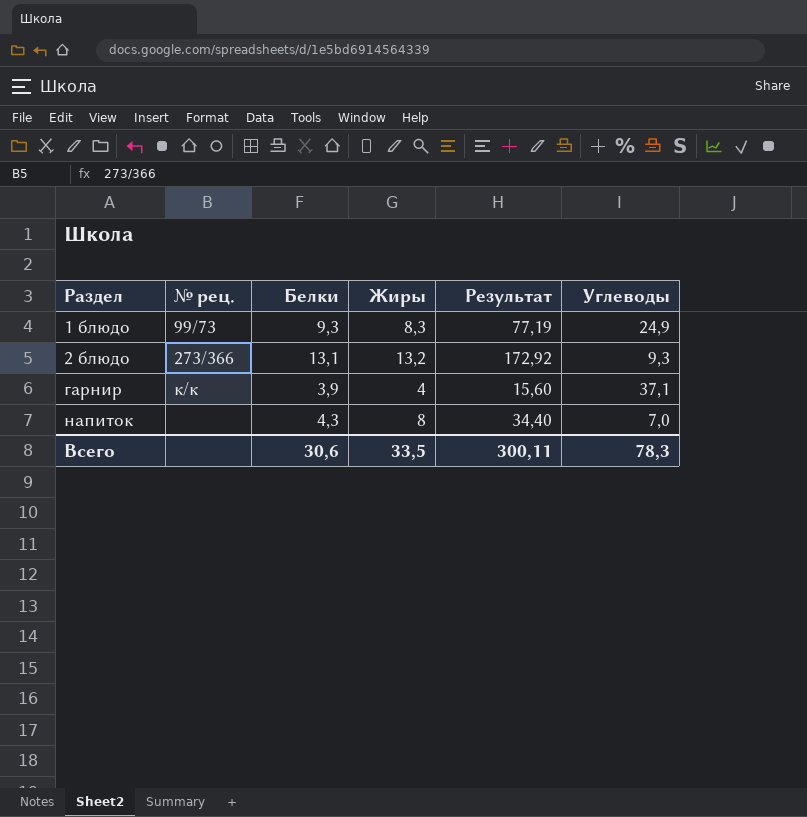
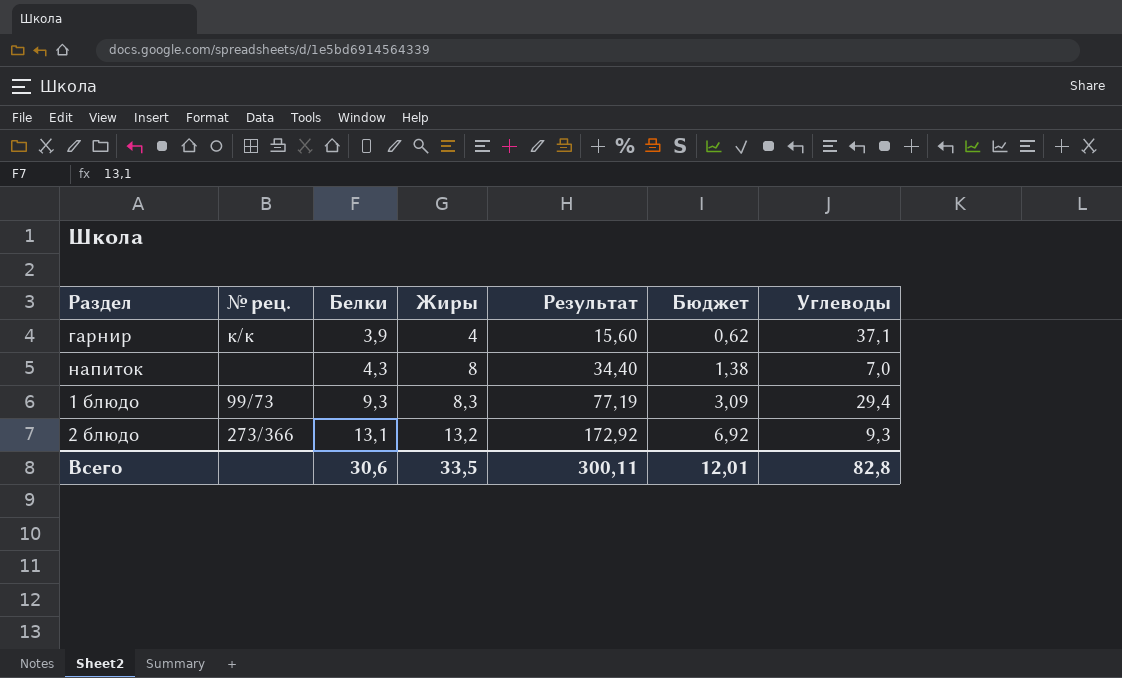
row order: Раздел ascending -> Белки ascending
column Бюджет | formula: none -> [Результат] * 0,04
1 блюдо | Углеводы: 24,9 -> 29,4
Всего | Углеводы: 78,3 -> 82,8

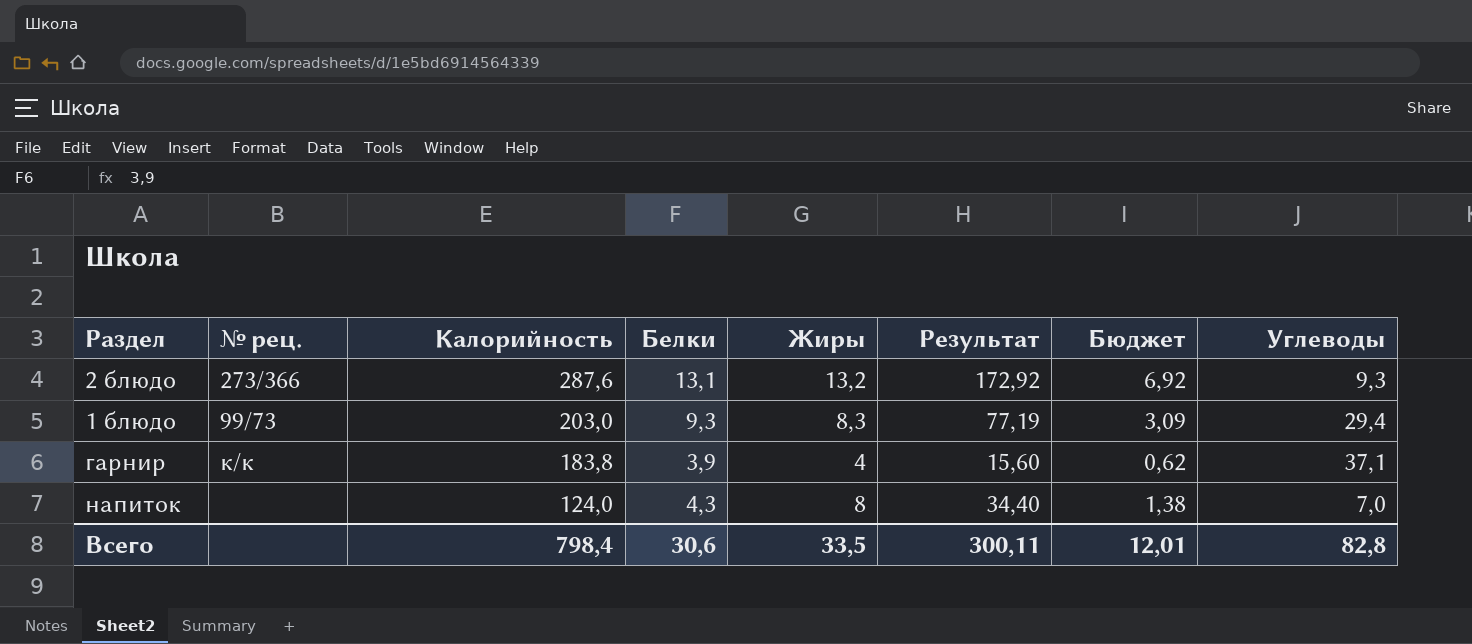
row order: Белки ascending -> Калорийность descending
column Калорийность | position: none -> 3

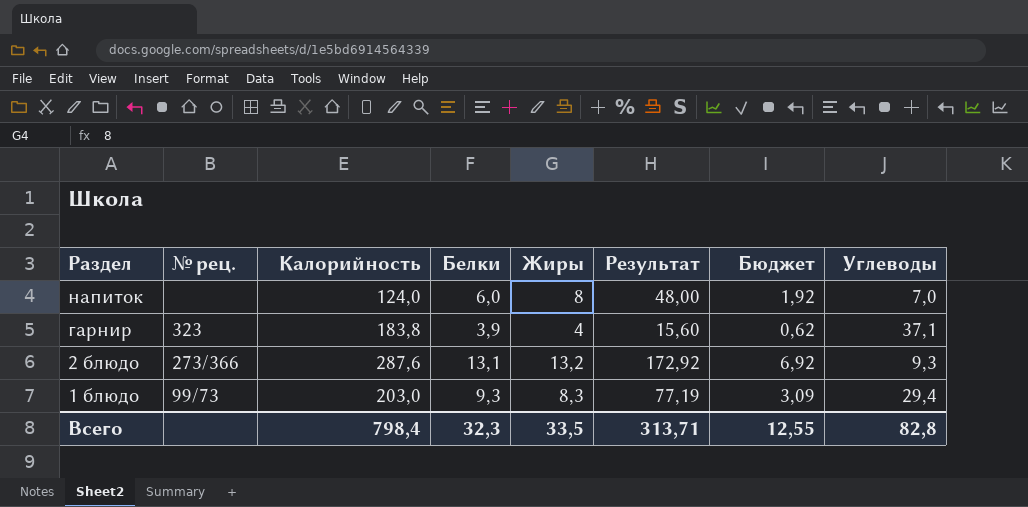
row order: Калорийность descending -> Раздел descending
напиток | Белки: 4,3 -> 6,0
напиток | Результат: 34,40 -> 48,00
напиток | Бюджет: 1,38 -> 1,92
гарнир | № рец.: к/к -> 323
Всего | Белки: 30,6 -> 32,3
Всего | Результат: 300,11 -> 313,71
Всего | Бюджет: 12,01 -> 12,55

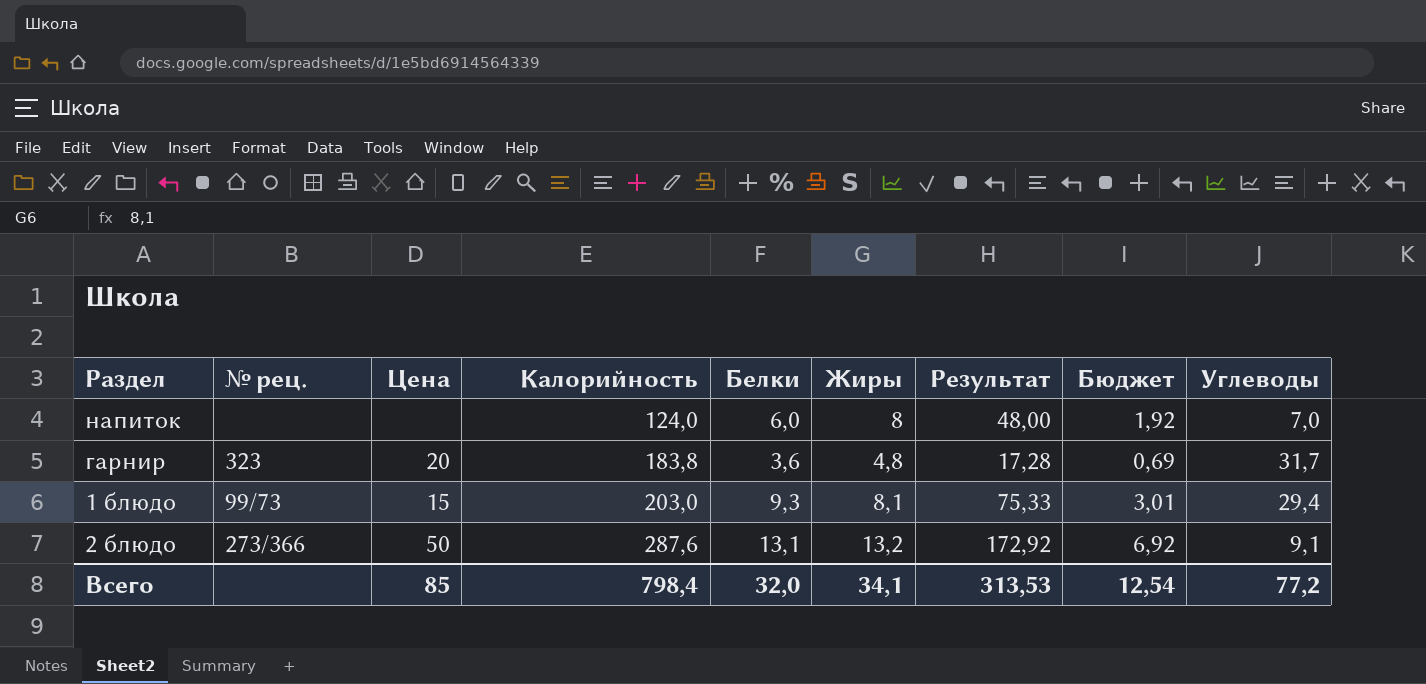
row order: Раздел descending -> Калорийность ascending
column Цена | position: none -> 3
гарнир | Белки: 3,9 -> 3,6
гарнир | Жиры: 4 -> 4,8
гарнир | Результат: 15,60 -> 17,28
гарнир | Бюджет: 0,62 -> 0,69
гарнир | Углеводы: 37,1 -> 31,7
1 блюдо | Жиры: 8,3 -> 8,1
1 блюдо | Результат: 77,19 -> 75,33
1 блюдо | Бюджет: 3,09 -> 3,01
2 блюдо | Углеводы: 9,3 -> 9,1
Всего | Белки: 32,3 -> 32,0
Всего | Жиры: 33,5 -> 34,1
Всего | Результат: 313,71 -> 313,53
Всего | Бюджет: 12,55 -> 12,54
Всего | Углеводы: 82,8 -> 77,2

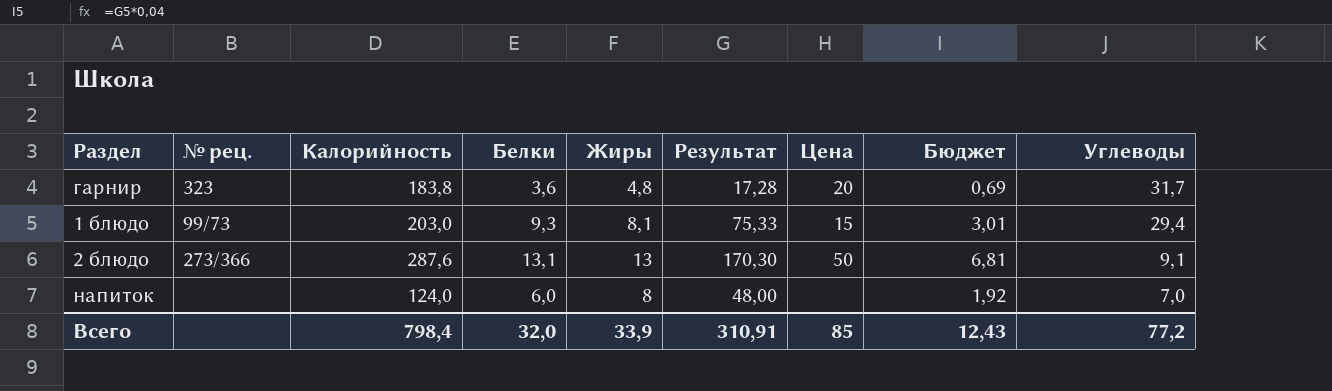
row order: Калорийность ascending -> Углеводы descending
column Цена | position: 3 -> 7
2 блюдо | Жиры: 13,2 -> 13
2 блюдо | Результат: 172,92 -> 170,30
2 блюдо | Бюджет: 6,92 -> 6,81
Всего | Жиры: 34,1 -> 33,9
Всего | Результат: 313,53 -> 310,91
Всего | Бюджет: 12,54 -> 12,43

